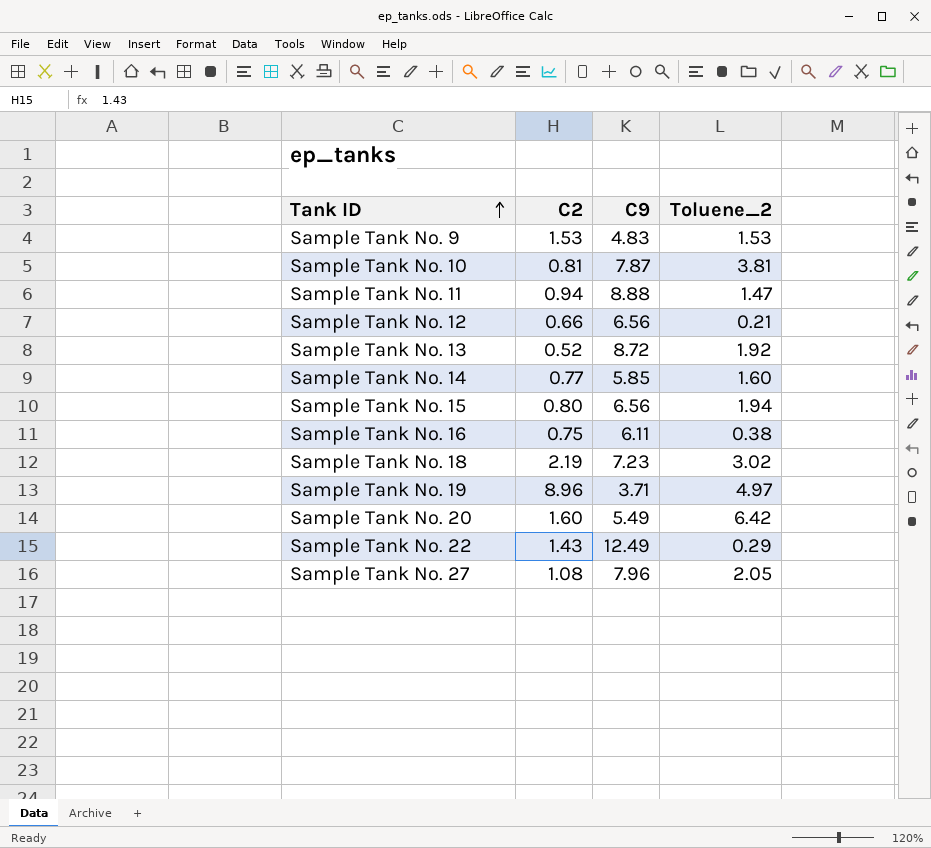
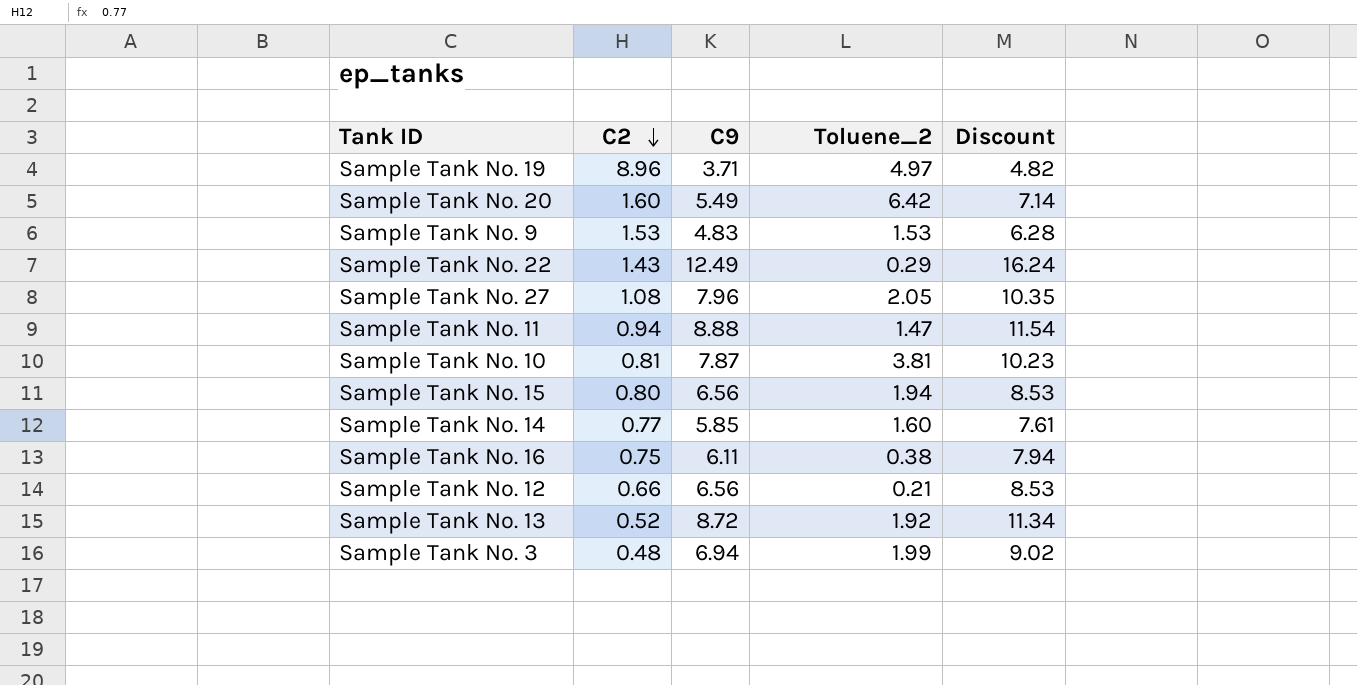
row order: Tank ID ascending -> C2 descending
column Discount | formula: none -> [C9] * 1.3
row Sample Tank No. 18: 2.19 | 7.23 | 3.02 -> none
row Sample Tank No. 3: none -> 0.48 | 6.94 | 1.99 | 9.02

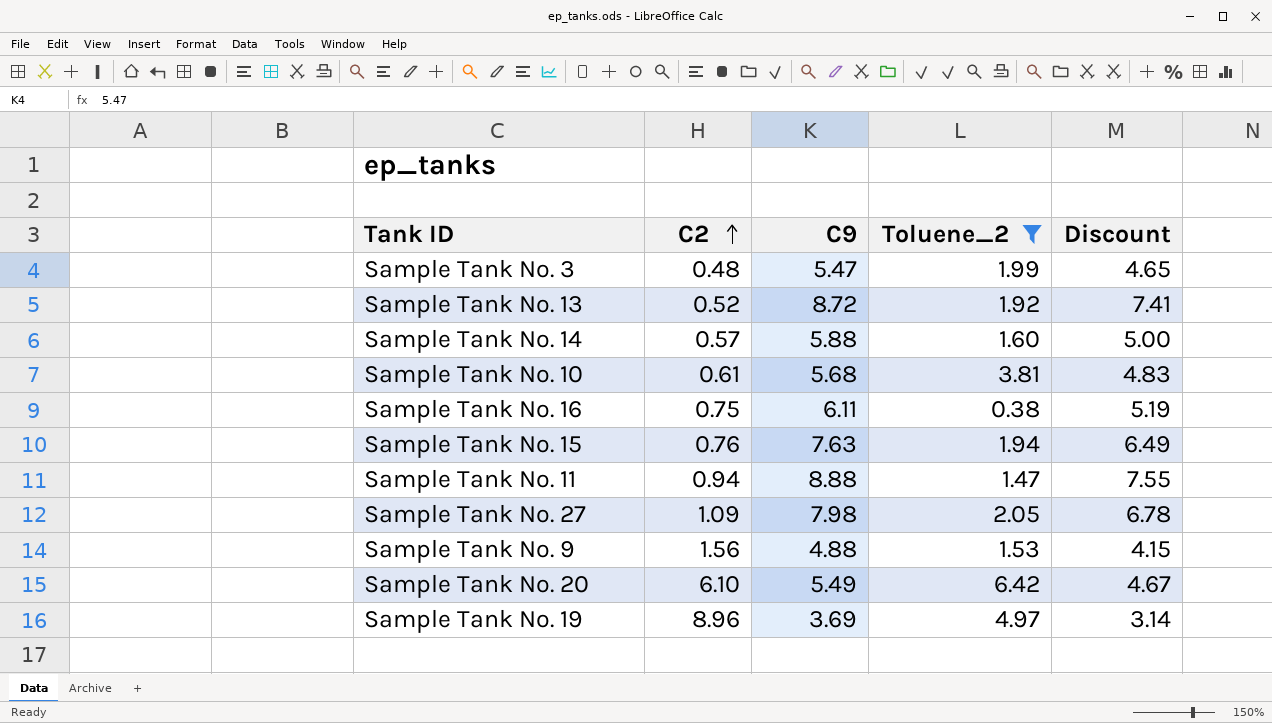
filter: none -> Toluene_2 >= 0.38
row order: C2 descending -> C2 ascending
column Discount | formula: [C9] * 1.3 -> [C9] * 0.85
Sample Tank No. 3 | C9: 6.94 -> 5.47
Sample Tank No. 14 | C2: 0.77 -> 0.57
Sample Tank No. 14 | C9: 5.85 -> 5.88
Sample Tank No. 10 | C2: 0.81 -> 0.61
Sample Tank No. 10 | C9: 7.87 -> 5.68
Sample Tank No. 15 | C2: 0.80 -> 0.76
Sample Tank No. 15 | C9: 6.56 -> 7.63
Sample Tank No. 27 | C2: 1.08 -> 1.09
Sample Tank No. 27 | C9: 7.96 -> 7.98
Sample Tank No. 9 | C2: 1.53 -> 1.56
Sample Tank No. 9 | C9: 4.83 -> 4.88
Sample Tank No. 20 | C2: 1.60 -> 6.10
Sample Tank No. 19 | C9: 3.71 -> 3.69

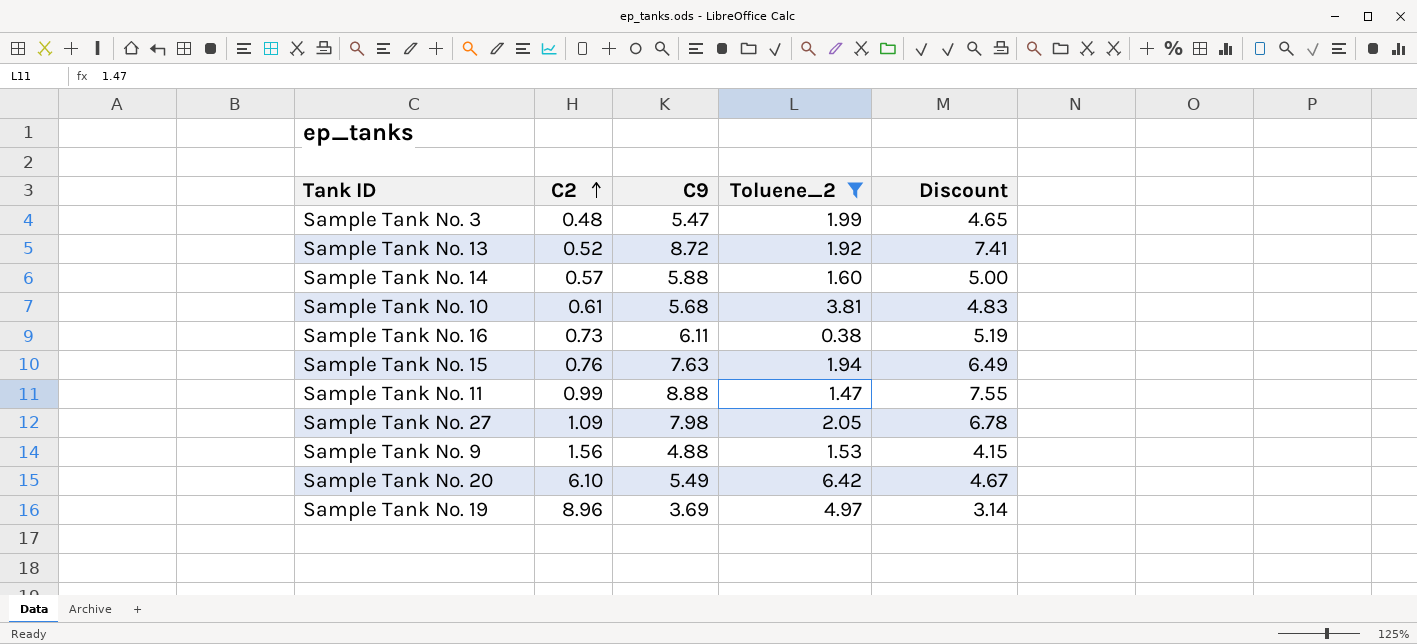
Sample Tank No. 16 | C2: 0.75 -> 0.73
Sample Tank No. 11 | C2: 0.94 -> 0.99

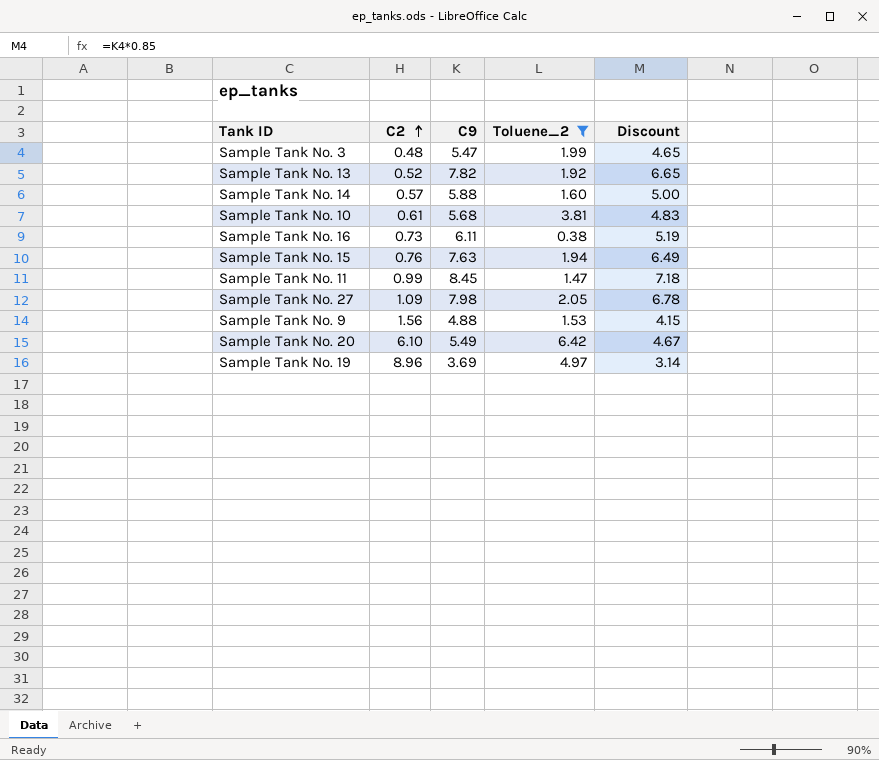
Sample Tank No. 13 | C9: 8.72 -> 7.82
Sample Tank No. 13 | Discount: 7.41 -> 6.65
Sample Tank No. 11 | C9: 8.88 -> 8.45
Sample Tank No. 11 | Discount: 7.55 -> 7.18

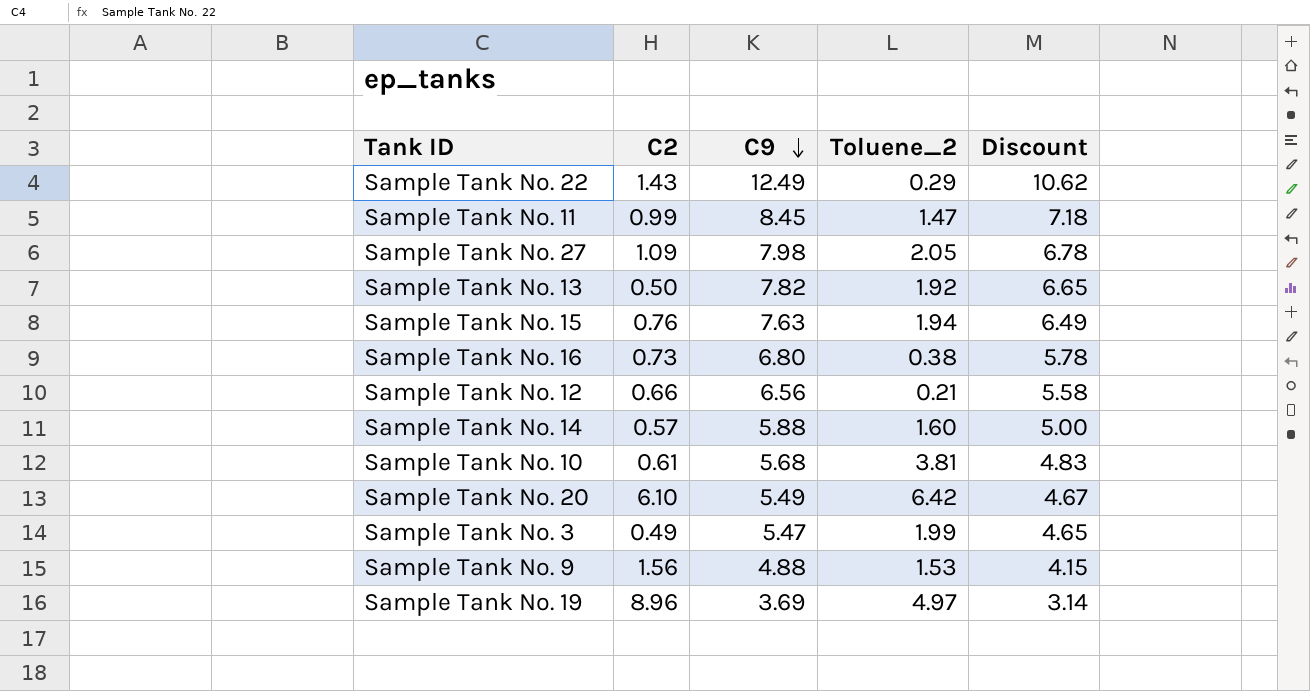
filter: Toluene_2 >= 0.38 -> none
row order: C2 ascending -> C9 descending
Sample Tank No. 13 | C2: 0.52 -> 0.50
Sample Tank No. 16 | C9: 6.11 -> 6.80
Sample Tank No. 16 | Discount: 5.19 -> 5.78
Sample Tank No. 3 | C2: 0.48 -> 0.49

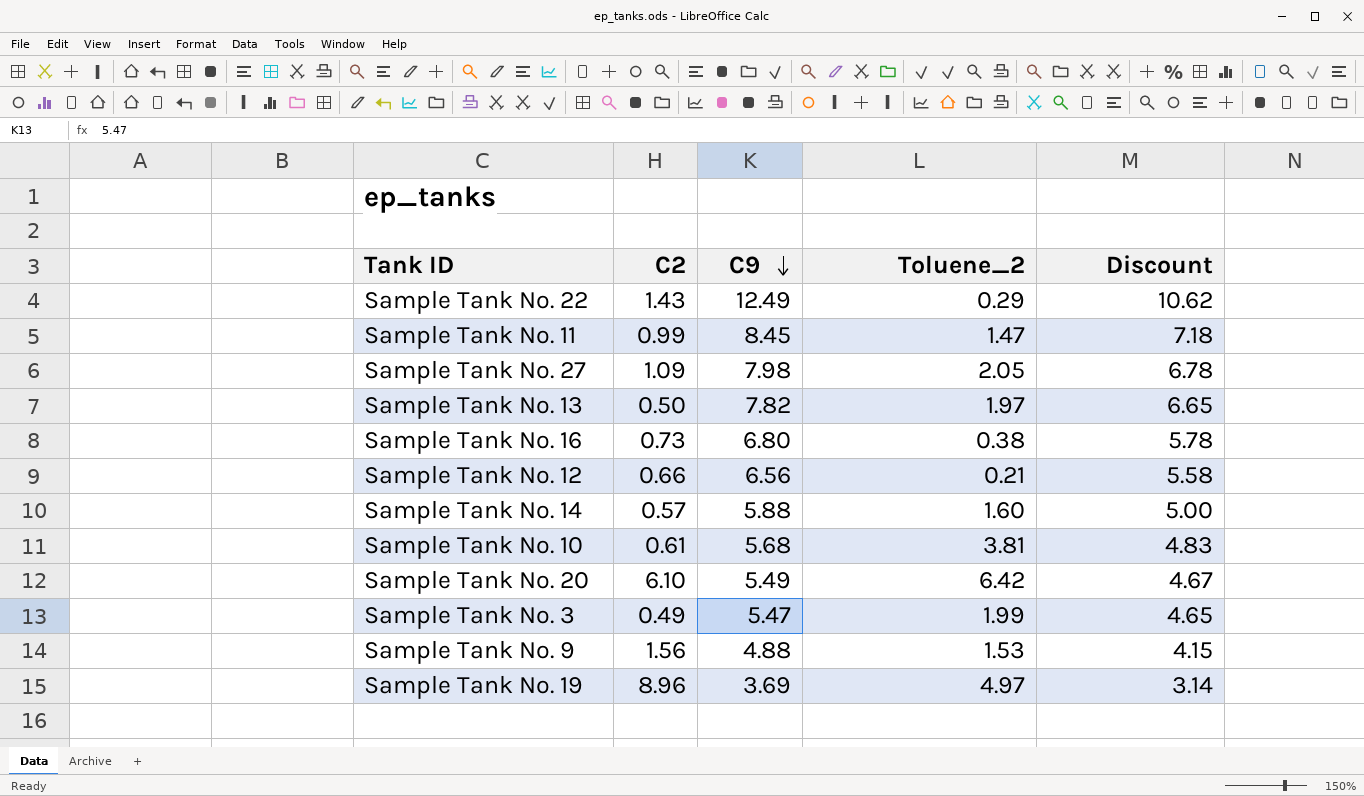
row Sample Tank No. 15: 0.76 | 7.63 | 1.94 | 6.49 -> none
Sample Tank No. 13 | Toluene_2: 1.92 -> 1.97

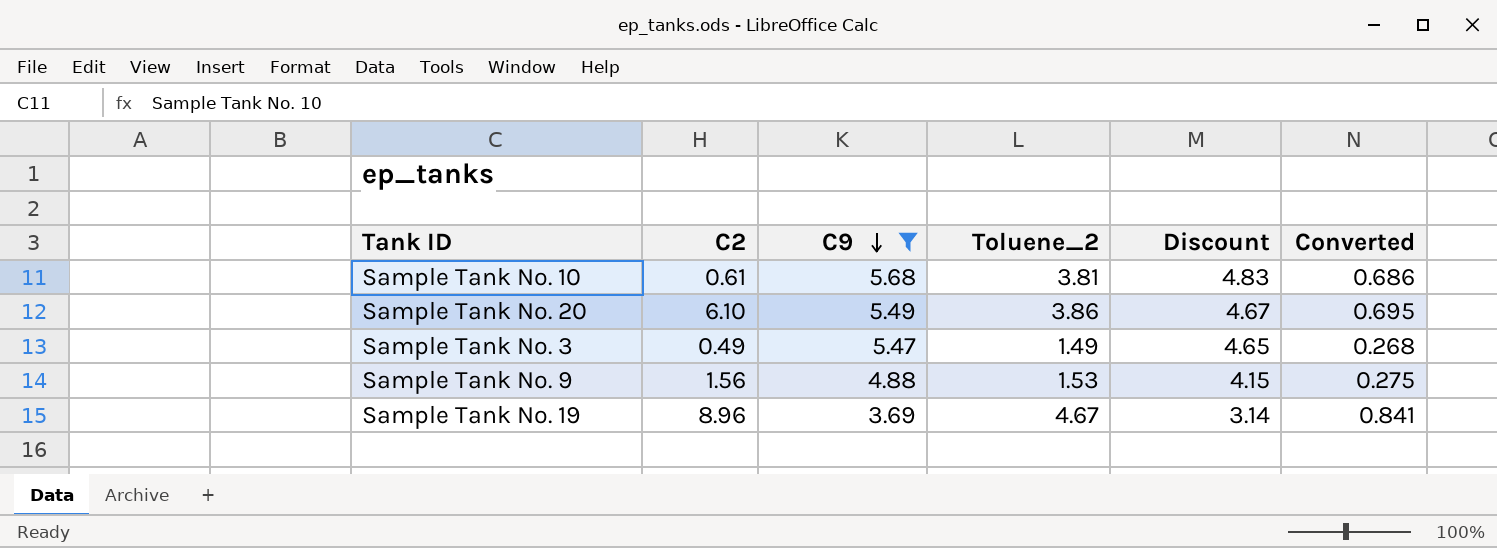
filter: none -> C9 <= 5.68
column Converted | formula: none -> [Toluene_2] * 0.18
Sample Tank No. 20 | Toluene_2: 6.42 -> 3.86
Sample Tank No. 3 | Toluene_2: 1.99 -> 1.49
Sample Tank No. 19 | Toluene_2: 4.97 -> 4.67

